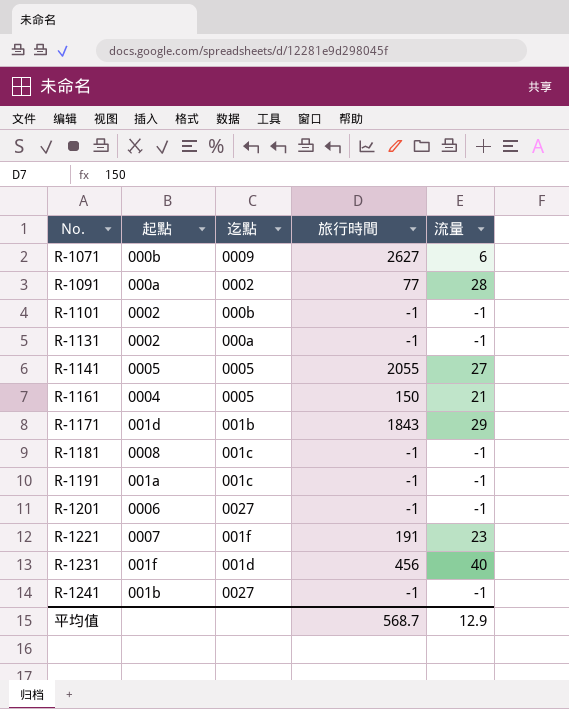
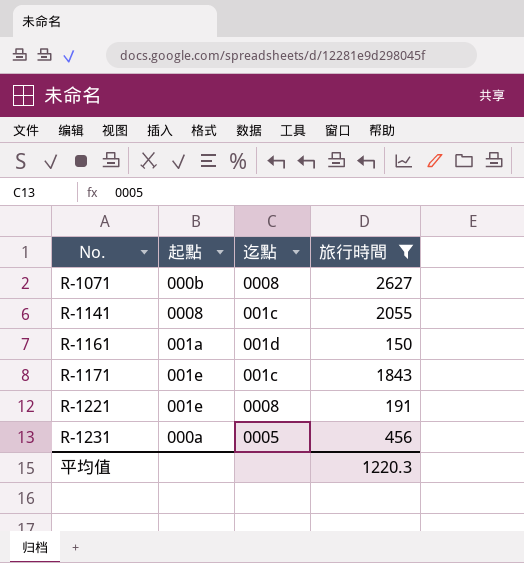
filter: none -> 旅行時間 >= 150
column 流量 | position: 5 -> none
R-1071 | 迄點: 0009 -> 0008
R-1141 | 起點: 0005 -> 0008
R-1141 | 迄點: 0005 -> 001c
R-1161 | 起點: 0004 -> 001a
R-1161 | 迄點: 0005 -> 001d
R-1171 | 起點: 001d -> 001e
R-1171 | 迄點: 001b -> 001c
R-1221 | 起點: 0007 -> 001e
R-1221 | 迄點: 001f -> 0008
R-1231 | 起點: 001f -> 000a
R-1231 | 迄點: 001d -> 0005
平均值 | 旅行時間: 568.7 -> 1220.3

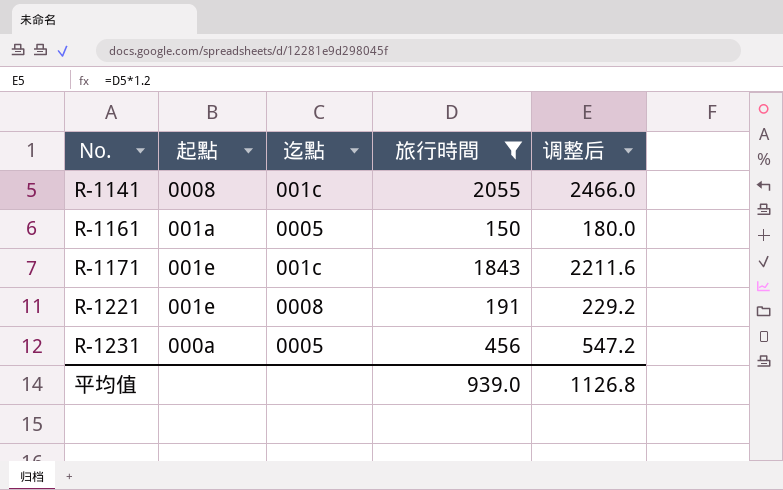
column 调整后 | formula: none -> [旅行時間] * 1.2
row R-1071: 000b | 0008 | 2627 -> none
R-1161 | 迄點: 001d -> 0005
平均值 | 旅行時間: 1220.3 -> 939.0

